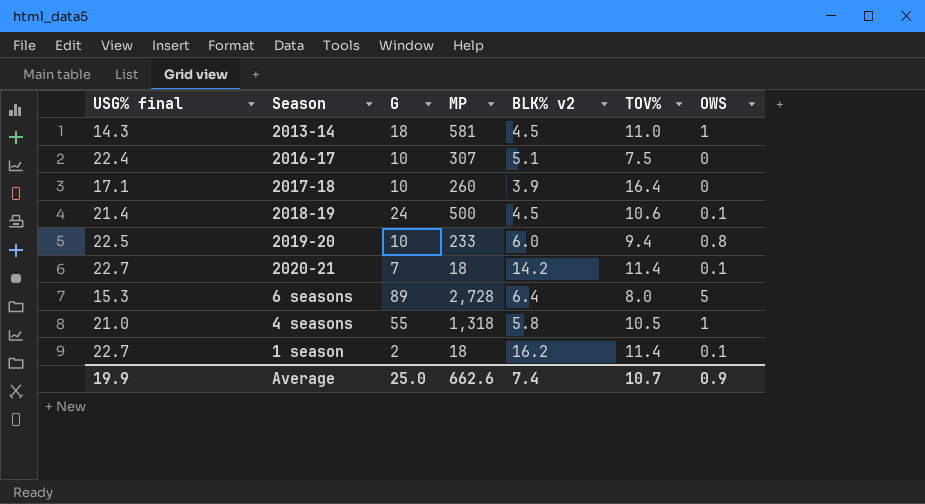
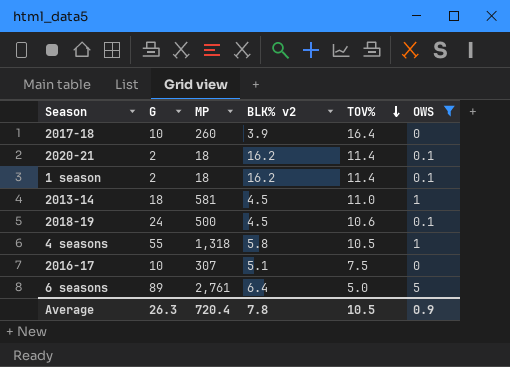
filter: none -> OWS != 0.8
row order: none -> TOV% descending
column USG% final | position: 1 -> none
2020-21 | G: 7 -> 2
2020-21 | BLK% v2: 14.2 -> 16.2
6 seasons | MP: 2,728 -> 2,761
6 seasons | TOV%: 8.0 -> 5.0
Average | G: 25.0 -> 26.3
Average | MP: 662.6 -> 720.4
Average | BLK% v2: 7.4 -> 7.8
Average | TOV%: 10.7 -> 10.5

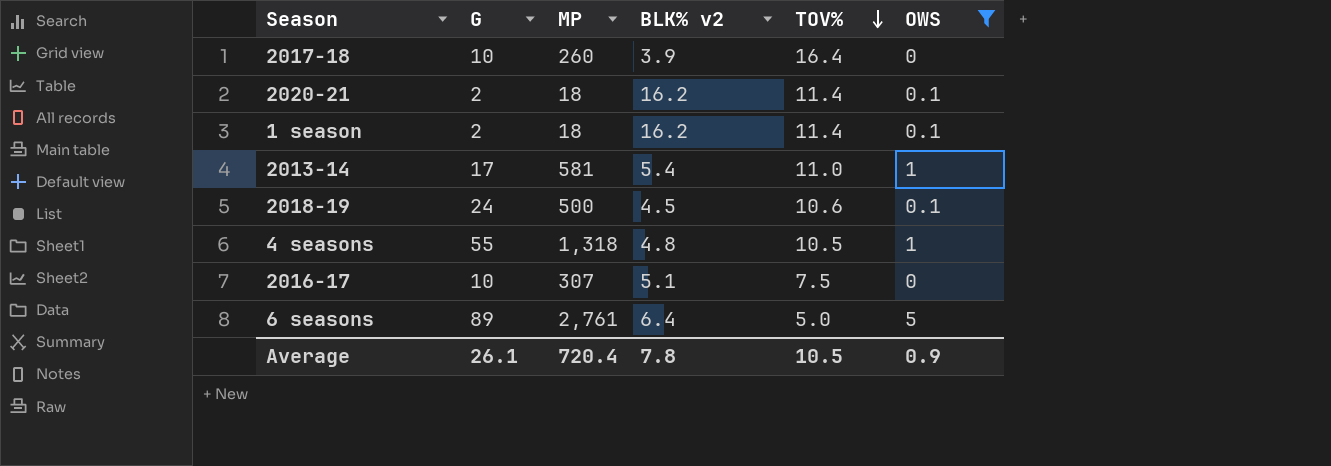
2013-14 | G: 18 -> 17
2013-14 | BLK% v2: 4.5 -> 5.4
4 seasons | BLK% v2: 5.8 -> 4.8
Average | G: 26.3 -> 26.1

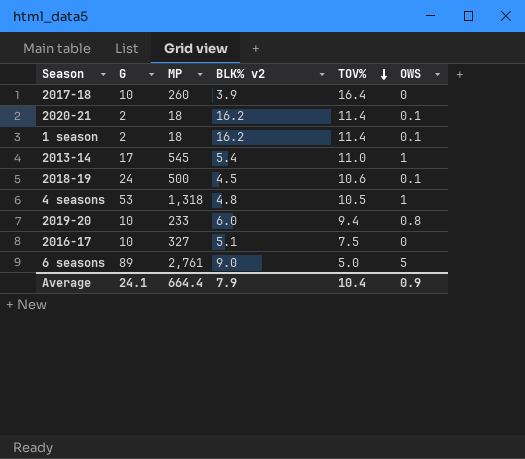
filter: OWS != 0.8 -> none
2013-14 | MP: 581 -> 545
4 seasons | G: 55 -> 53
2016-17 | MP: 307 -> 327
6 seasons | BLK% v2: 6.4 -> 9.0
Average | G: 26.1 -> 24.1
Average | MP: 720.4 -> 664.4
Average | BLK% v2: 7.8 -> 7.9
Average | TOV%: 10.5 -> 10.4

